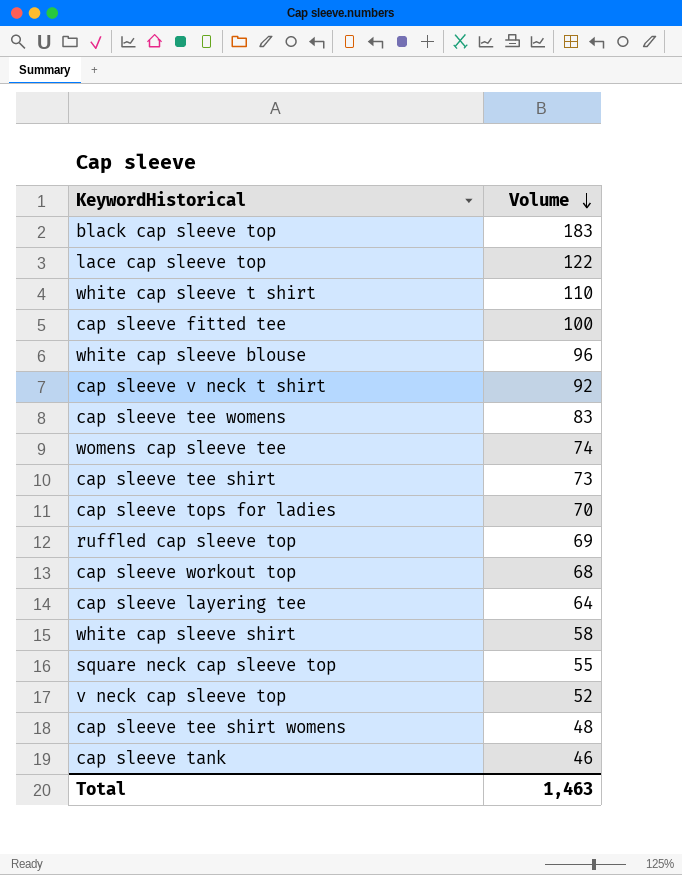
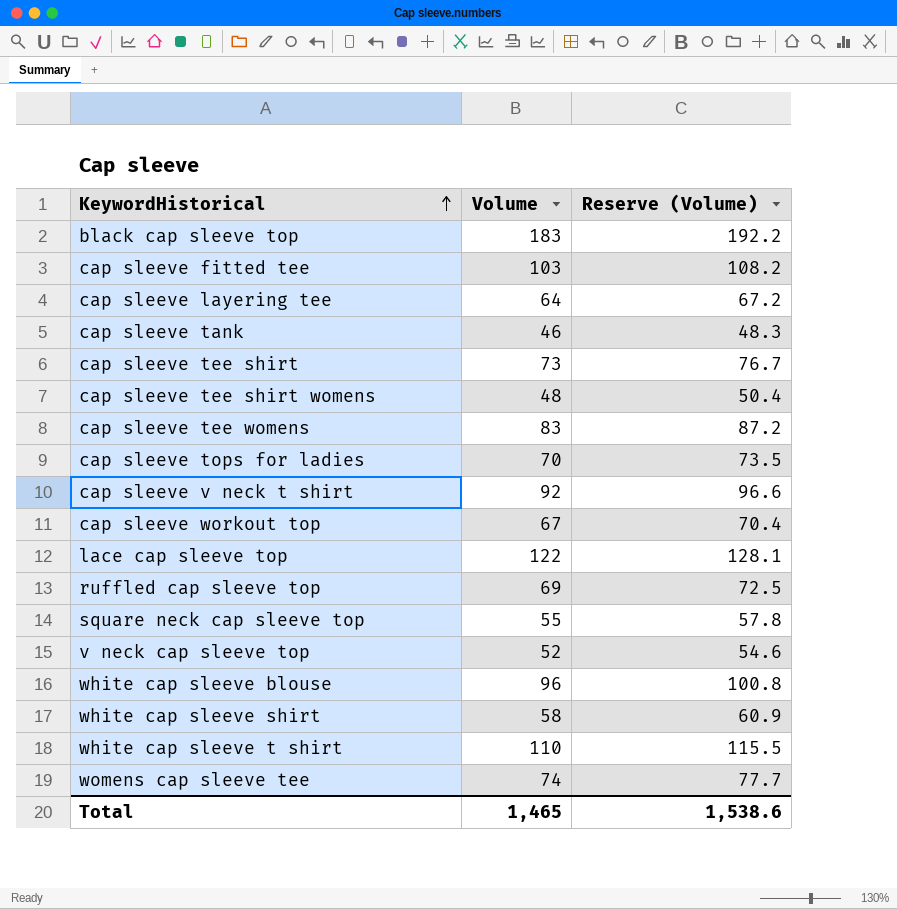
row order: Volume descending -> KeywordHistorical ascending
column Reserve (Volume) | formula: none -> [Volume] * 1.05
cap sleeve fitted tee | Volume: 100 -> 103
cap sleeve workout top | Volume: 68 -> 67
Total | Volume: 1,463 -> 1,465

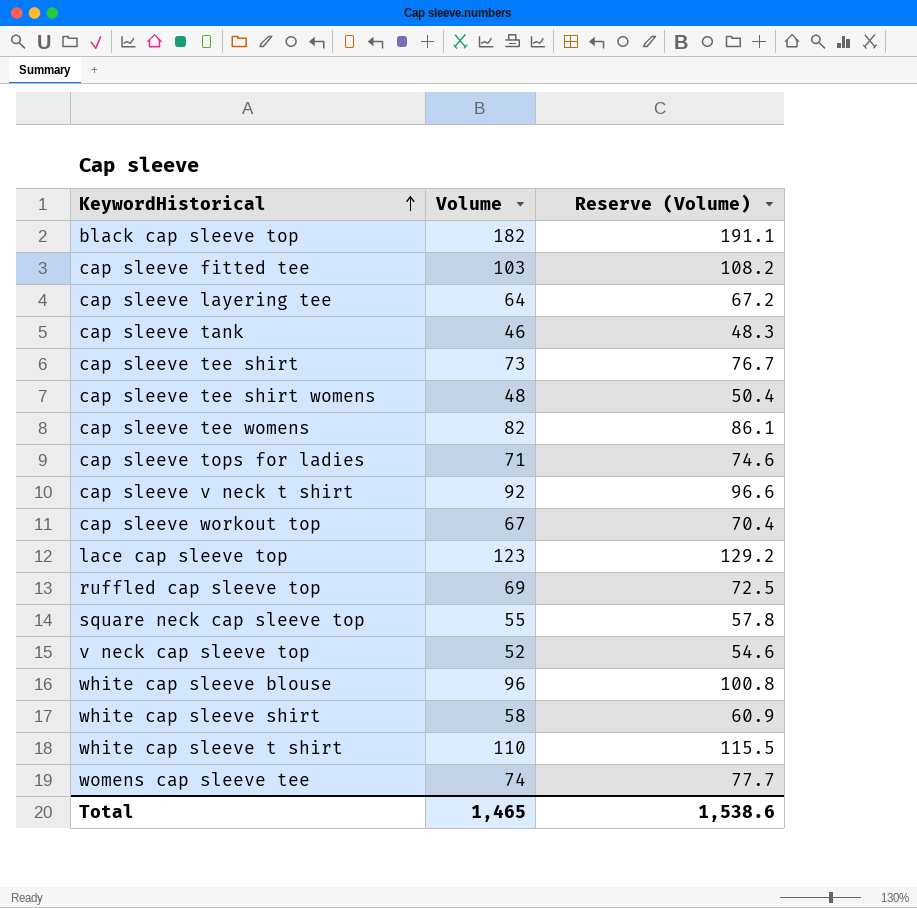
black cap sleeve top | Volume: 183 -> 182
black cap sleeve top | Reserve (Volume): 192.2 -> 191.1
cap sleeve tee womens | Volume: 83 -> 82
cap sleeve tee womens | Reserve (Volume): 87.2 -> 86.1
cap sleeve tops for ladies | Volume: 70 -> 71
cap sleeve tops for ladies | Reserve (Volume): 73.5 -> 74.6
lace cap sleeve top | Volume: 122 -> 123
lace cap sleeve top | Reserve (Volume): 128.1 -> 129.2

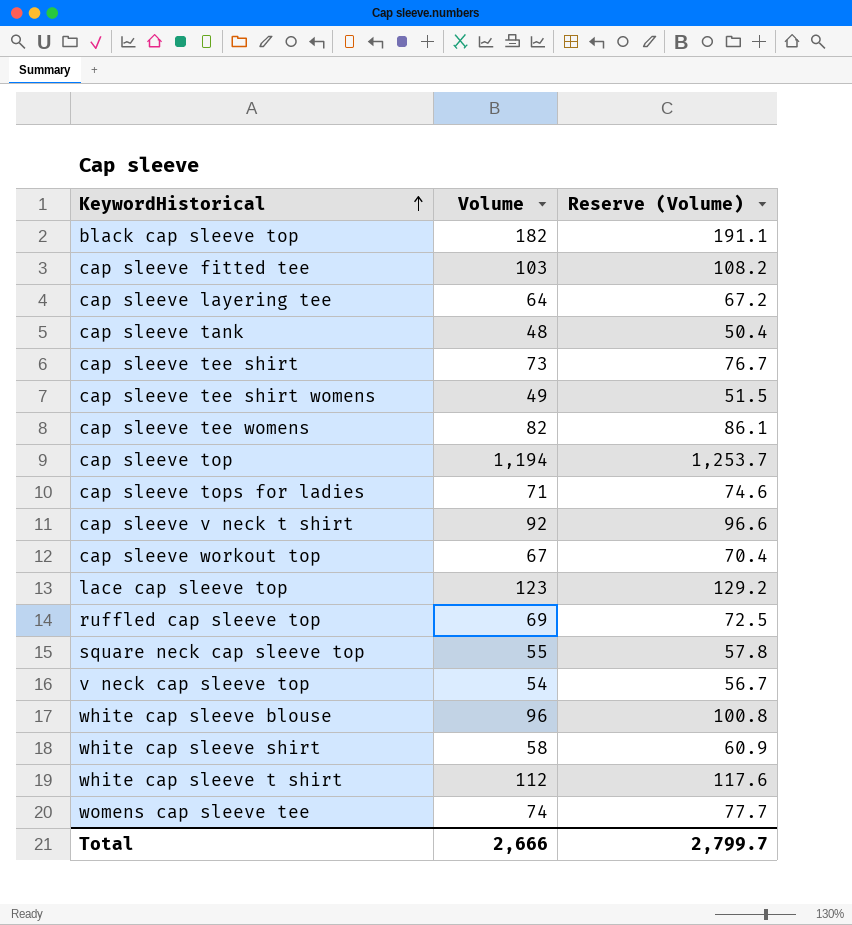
cap sleeve tank | Volume: 46 -> 48
cap sleeve tank | Reserve (Volume): 48.3 -> 50.4
cap sleeve tee shirt womens | Volume: 48 -> 49
cap sleeve tee shirt womens | Reserve (Volume): 50.4 -> 51.5
row cap sleeve top: none -> 1,194 | 1,253.7
v neck cap sleeve top | Volume: 52 -> 54
v neck cap sleeve top | Reserve (Volume): 54.6 -> 56.7
white cap sleeve t shirt | Volume: 110 -> 112
white cap sleeve t shirt | Reserve (Volume): 115.5 -> 117.6
Total | Volume: 1,465 -> 2,666
Total | Reserve (Volume): 1,538.6 -> 2,799.7

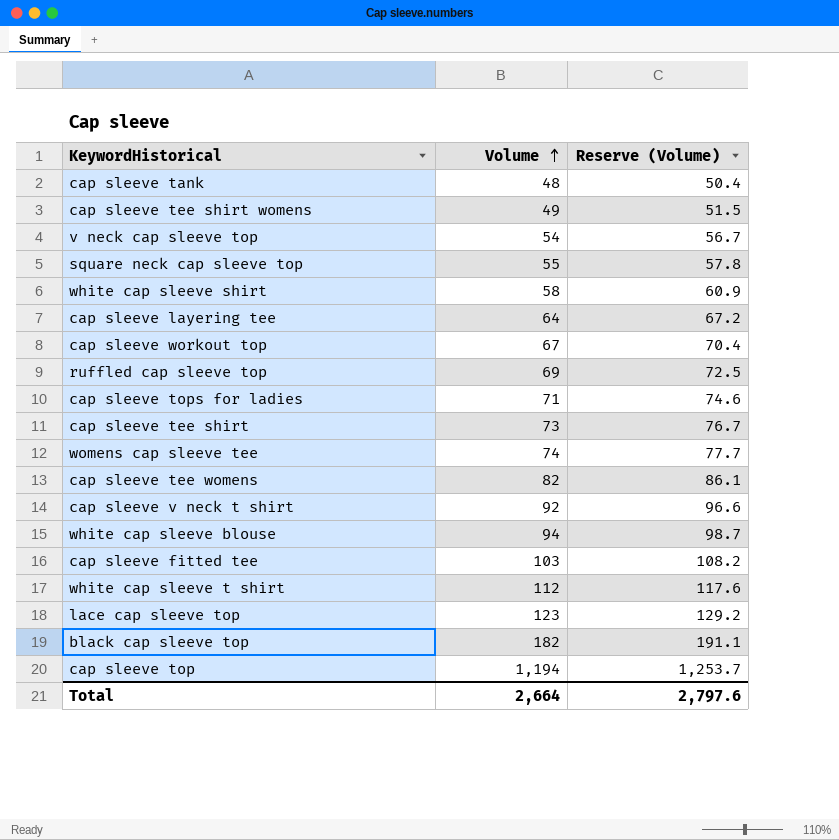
row order: KeywordHistorical ascending -> Volume ascending
white cap sleeve blouse | Volume: 96 -> 94
white cap sleeve blouse | Reserve (Volume): 100.8 -> 98.7
Total | Volume: 2,666 -> 2,664
Total | Reserve (Volume): 2,799.7 -> 2,797.6

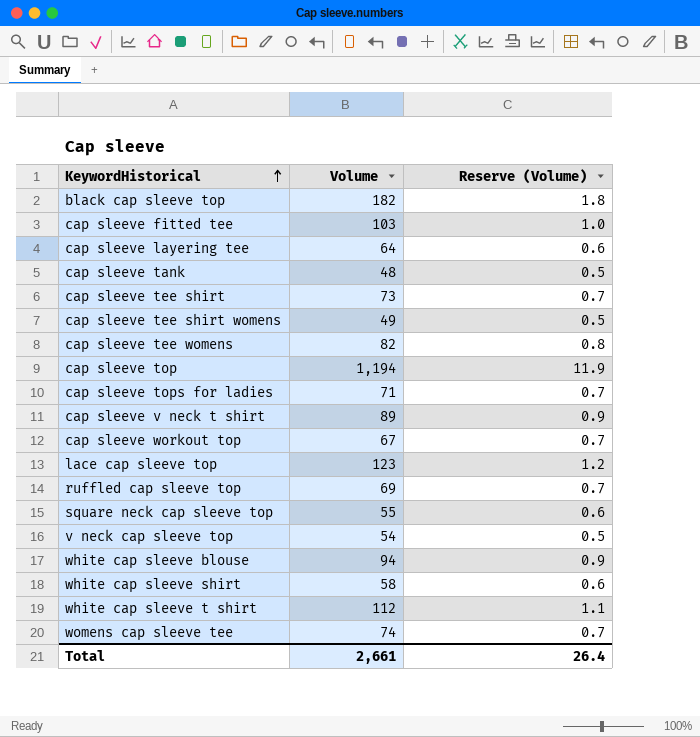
row order: Volume ascending -> KeywordHistorical ascending
column Reserve (Volume) | formula: [Volume] * 1.05 -> [Volume] * 0.01
cap sleeve v neck t shirt | Volume: 92 -> 89
Total | Volume: 2,664 -> 2,661
Total | Reserve (Volume): 2,797.6 -> 26.4

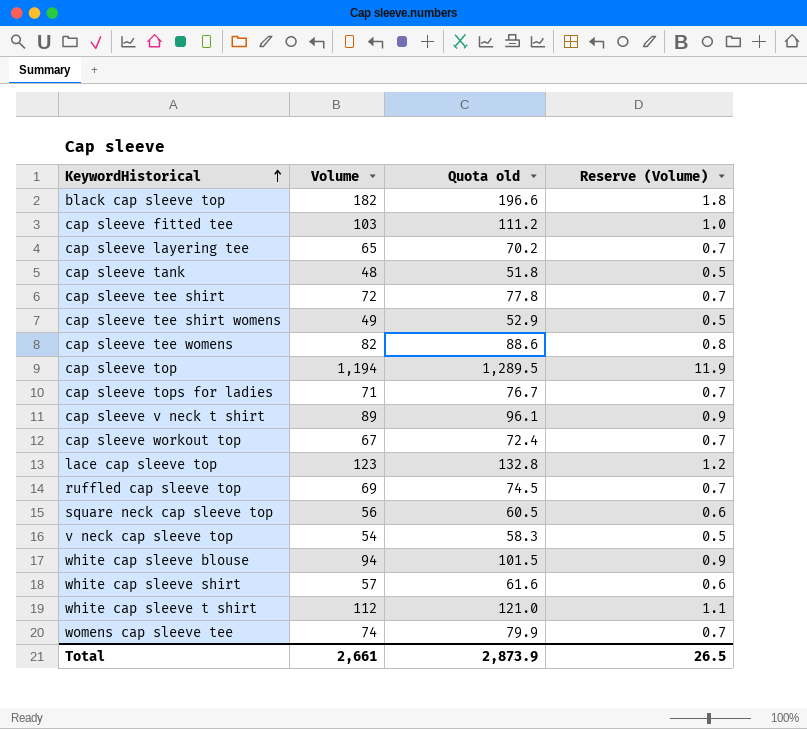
column Quota old | formula: none -> [Volume] * 1.08
cap sleeve layering tee | Volume: 64 -> 65
cap sleeve layering tee | Reserve (Volume): 0.6 -> 0.7
cap sleeve tee shirt | Volume: 73 -> 72
square neck cap sleeve top | Volume: 55 -> 56
white cap sleeve shirt | Volume: 58 -> 57
Total | Reserve (Volume): 26.4 -> 26.5

